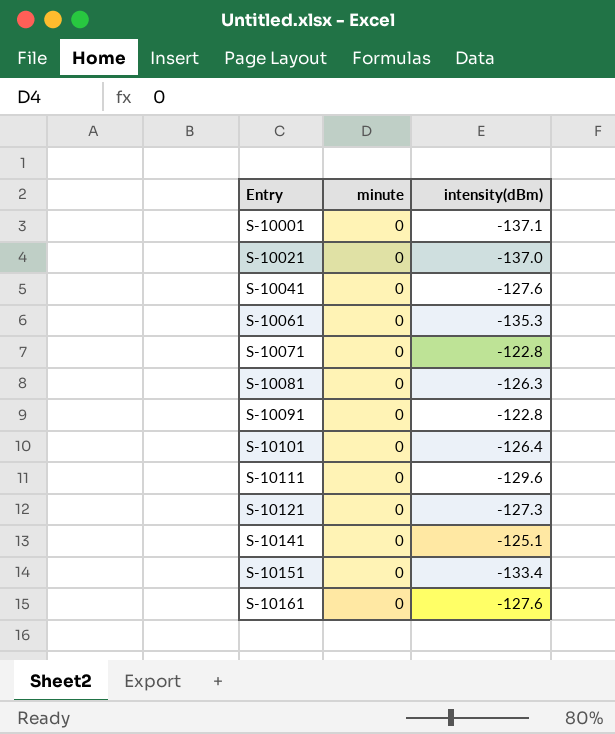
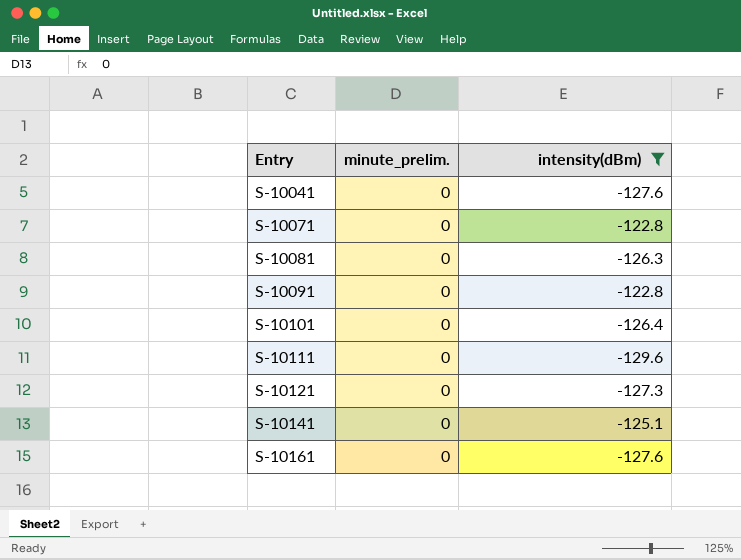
filter: none -> intensity(dBm) >= -129.6
column name: minute -> minute_prelim.

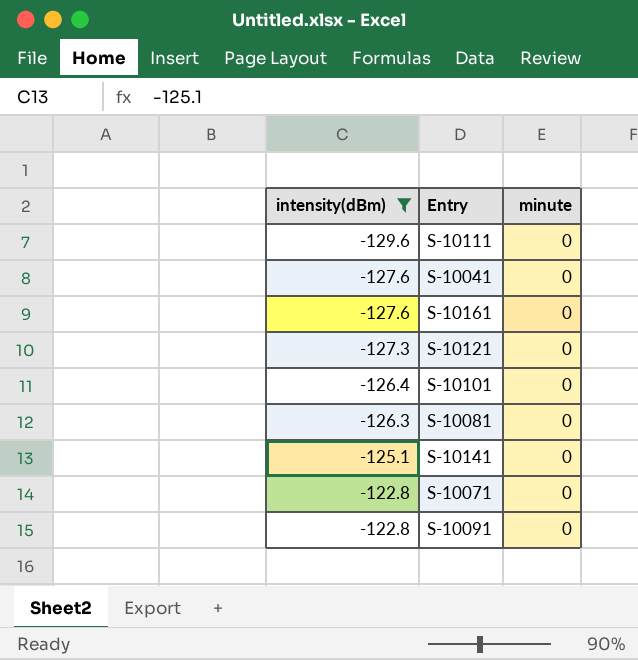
row order: Entry ascending -> intensity(dBm) ascending
column intensity(dBm) | position: 3 -> 1
column name: minute_prelim. -> minute

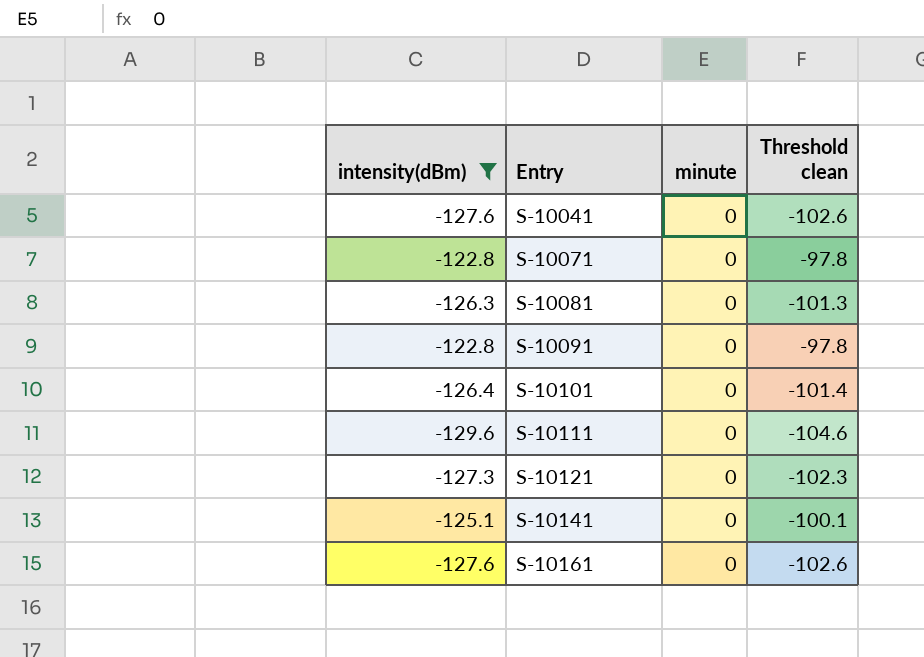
row order: intensity(dBm) ascending -> Entry ascending
column Threshold clean | formula: none -> [intensity(dBm)] + 25

